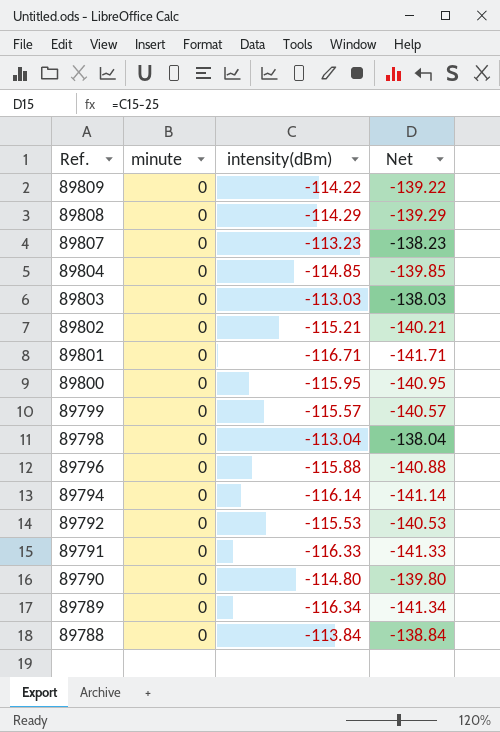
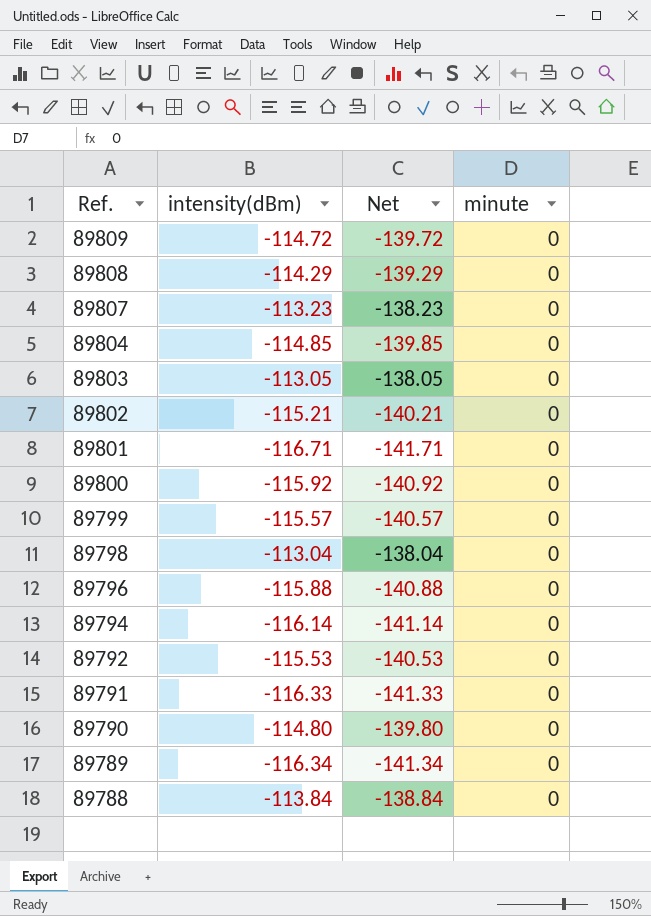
column minute | position: 2 -> 4
89809 | intensity(dBm): -114.22 -> -114.72
89809 | Net: -139.22 -> -139.72
89803 | intensity(dBm): -113.03 -> -113.05
89803 | Net: -138.03 -> -138.05
89800 | intensity(dBm): -115.95 -> -115.92
89800 | Net: -140.95 -> -140.92

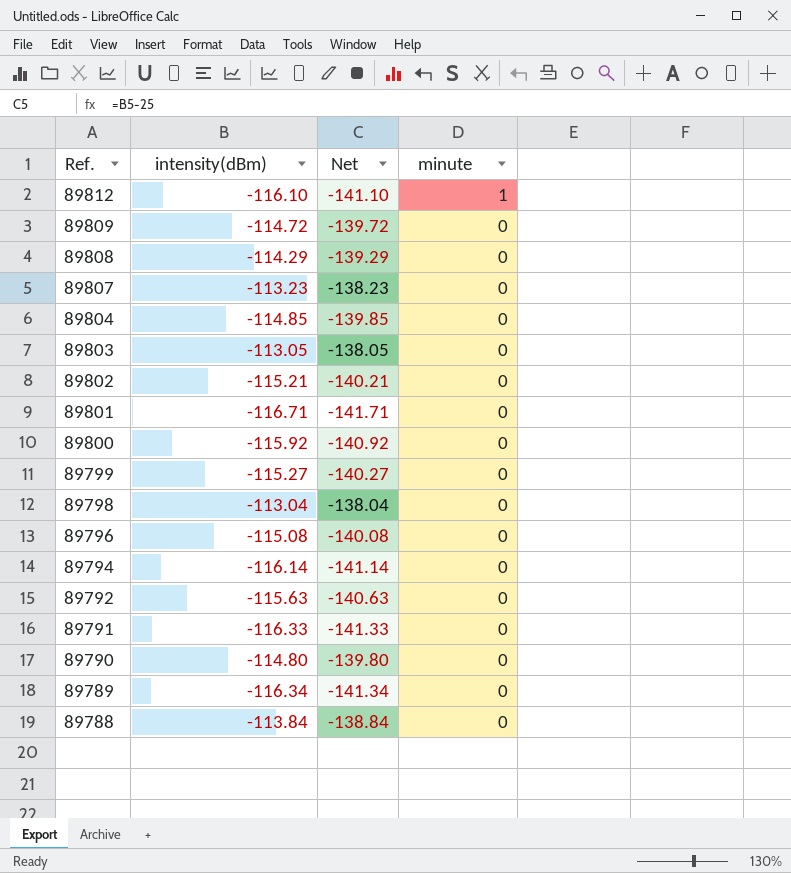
row 89812: none -> -116.10 | -141.10 | 1
89799 | intensity(dBm): -115.57 -> -115.27
89799 | Net: -140.57 -> -140.27
89796 | intensity(dBm): -115.88 -> -115.08
89796 | Net: -140.88 -> -140.08
89792 | intensity(dBm): -115.53 -> -115.63
89792 | Net: -140.53 -> -140.63

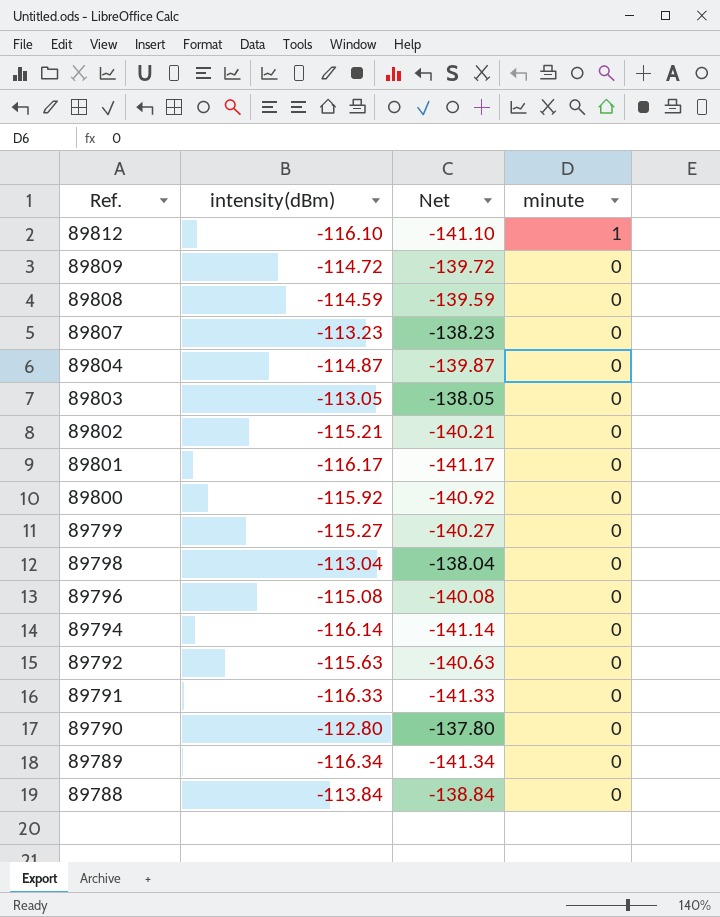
89808 | intensity(dBm): -114.29 -> -114.59
89808 | Net: -139.29 -> -139.59
89804 | intensity(dBm): -114.85 -> -114.87
89804 | Net: -139.85 -> -139.87
89801 | intensity(dBm): -116.71 -> -116.17
89801 | Net: -141.71 -> -141.17
89790 | intensity(dBm): -114.80 -> -112.80
89790 | Net: -139.80 -> -137.80

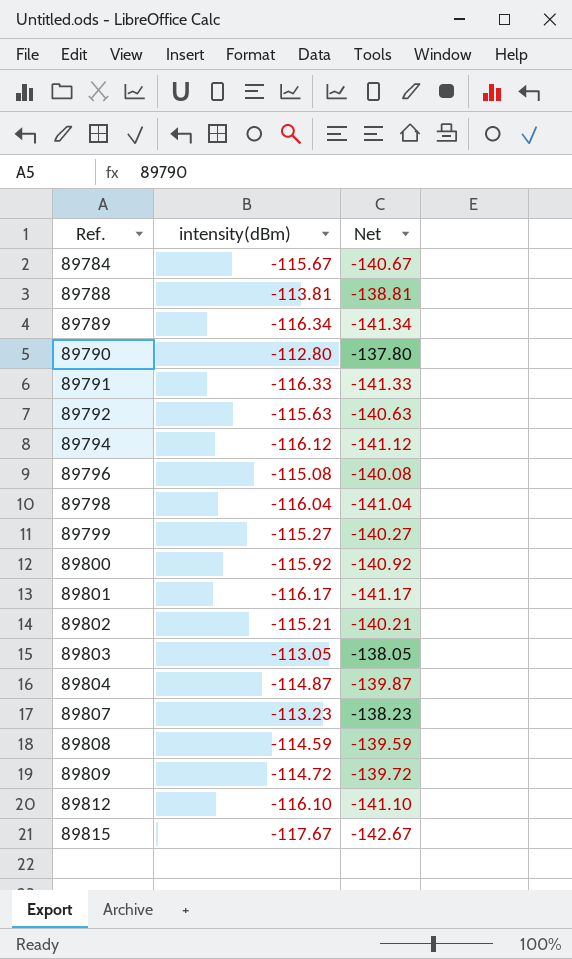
row order: Ref. descending -> Ref. ascending
column minute | position: 4 -> none
row 89784: none -> -115.67 | -140.67
89788 | intensity(dBm): -113.84 -> -113.81
89788 | Net: -138.84 -> -138.81
89794 | intensity(dBm): -116.14 -> -116.12
89794 | Net: -141.14 -> -141.12
89798 | intensity(dBm): -113.04 -> -116.04
89798 | Net: -138.04 -> -141.04
row 89815: none -> -117.67 | -142.67

